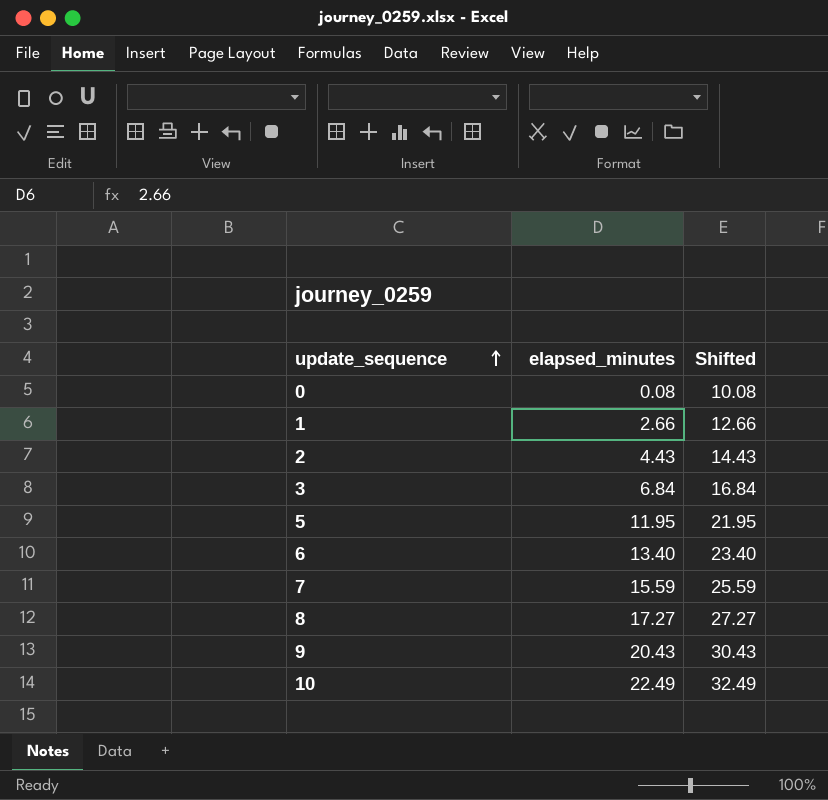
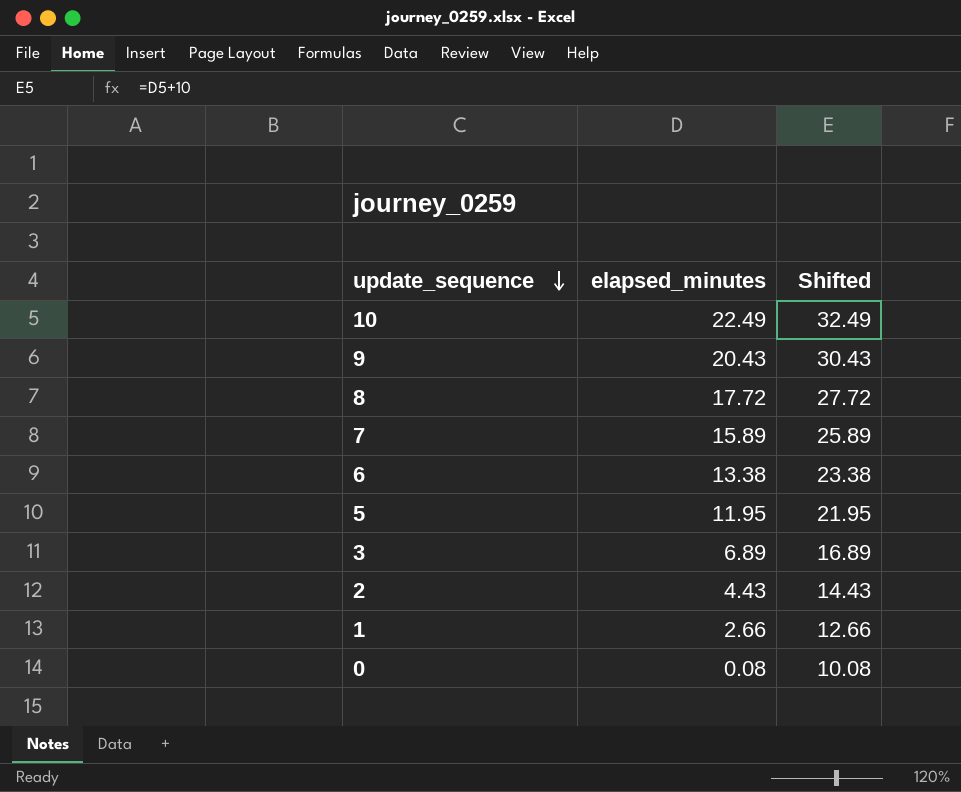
row order: update_sequence ascending -> update_sequence descending
8 | elapsed_minutes: 17.27 -> 17.72
8 | Shifted: 27.27 -> 27.72
7 | elapsed_minutes: 15.59 -> 15.89
7 | Shifted: 25.59 -> 25.89
6 | elapsed_minutes: 13.40 -> 13.38
6 | Shifted: 23.40 -> 23.38
3 | elapsed_minutes: 6.84 -> 6.89
3 | Shifted: 16.84 -> 16.89

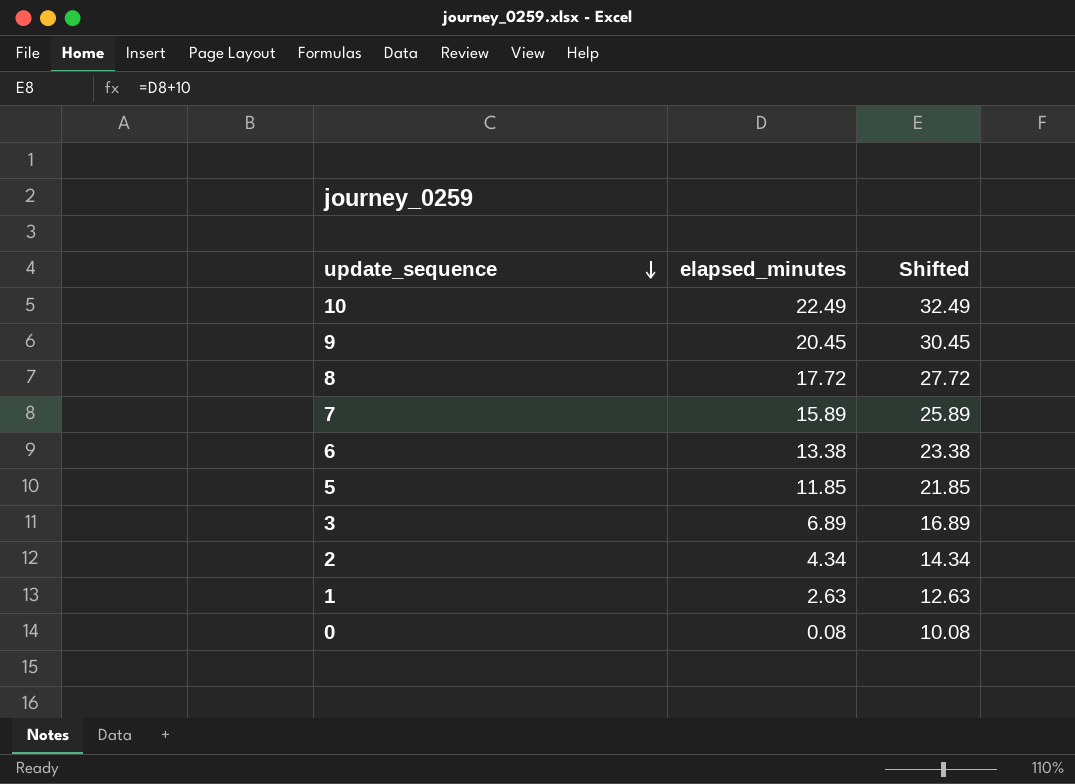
9 | elapsed_minutes: 20.43 -> 20.45
9 | Shifted: 30.43 -> 30.45
5 | elapsed_minutes: 11.95 -> 11.85
5 | Shifted: 21.95 -> 21.85
2 | elapsed_minutes: 4.43 -> 4.34
2 | Shifted: 14.43 -> 14.34
1 | elapsed_minutes: 2.66 -> 2.63
1 | Shifted: 12.66 -> 12.63

